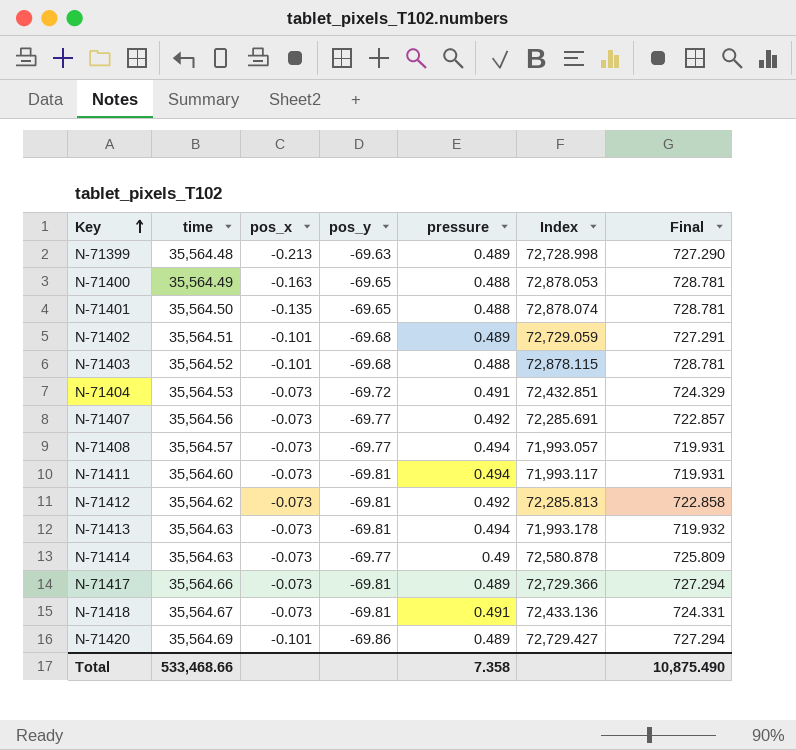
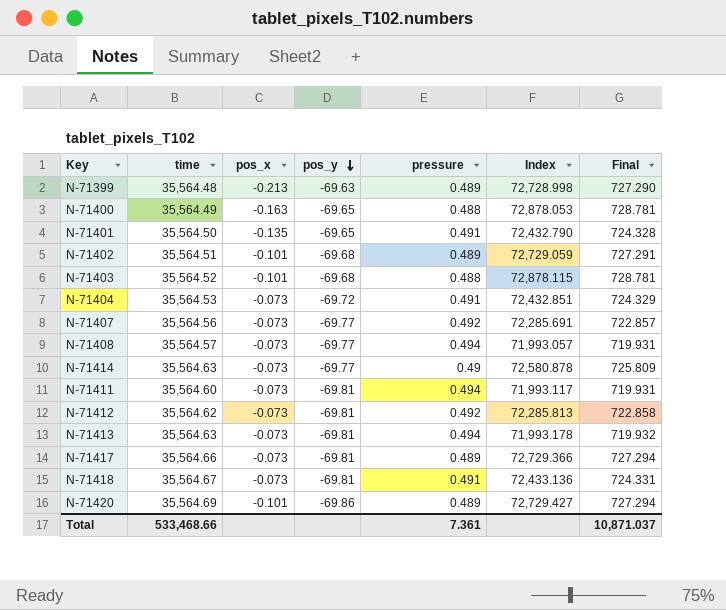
row order: Key ascending -> pos_y descending
N-71401 | pressure: 0.488 -> 0.491
N-71401 | Index: 72,878.074 -> 72,432.790
N-71401 | Final: 728.781 -> 724.328
Total | pressure: 7.358 -> 7.361
Total | Final: 10,875.490 -> 10,871.037

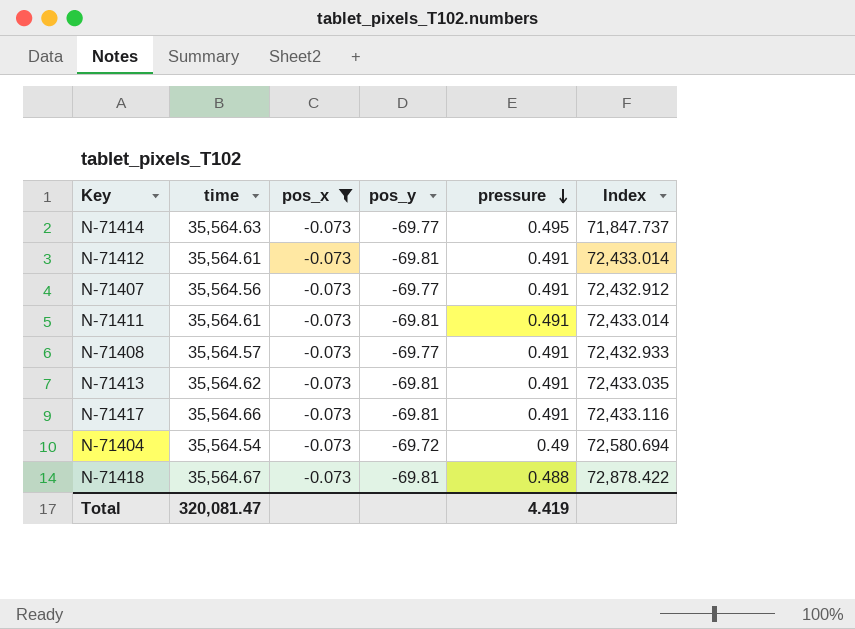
filter: none -> pos_x = -0.073
row order: pos_y descending -> pressure descending
column Final | formula: [Index] * 0.01 -> none
N-71414 | pressure: 0.49 -> 0.495
N-71414 | Index: 72,580.878 -> 71,847.737
N-71412 | time: 35,564.62 -> 35,564.61
N-71412 | pressure: 0.492 -> 0.491
N-71412 | Index: 72,285.813 -> 72,433.014
N-71407 | pressure: 0.492 -> 0.491
N-71407 | Index: 72,285.691 -> 72,432.912
N-71411 | time: 35,564.60 -> 35,564.61
N-71411 | pressure: 0.494 -> 0.491
N-71411 | Index: 71,993.117 -> 72,433.014
N-71408 | pressure: 0.494 -> 0.491
N-71408 | Index: 71,993.057 -> 72,432.933
N-71413 | time: 35,564.63 -> 35,564.62
N-71413 | pressure: 0.494 -> 0.491
N-71413 | Index: 71,993.178 -> 72,433.035
N-71417 | pressure: 0.489 -> 0.491
N-71417 | Index: 72,729.366 -> 72,433.116
N-71404 | time: 35,564.53 -> 35,564.54
N-71404 | pressure: 0.491 -> 0.49
N-71404 | Index: 72,432.851 -> 72,580.694
N-71418 | pressure: 0.491 -> 0.488
N-71418 | Index: 72,433.136 -> 72,878.422
Total | time: 533,468.66 -> 320,081.47
Total | pressure: 7.361 -> 4.419

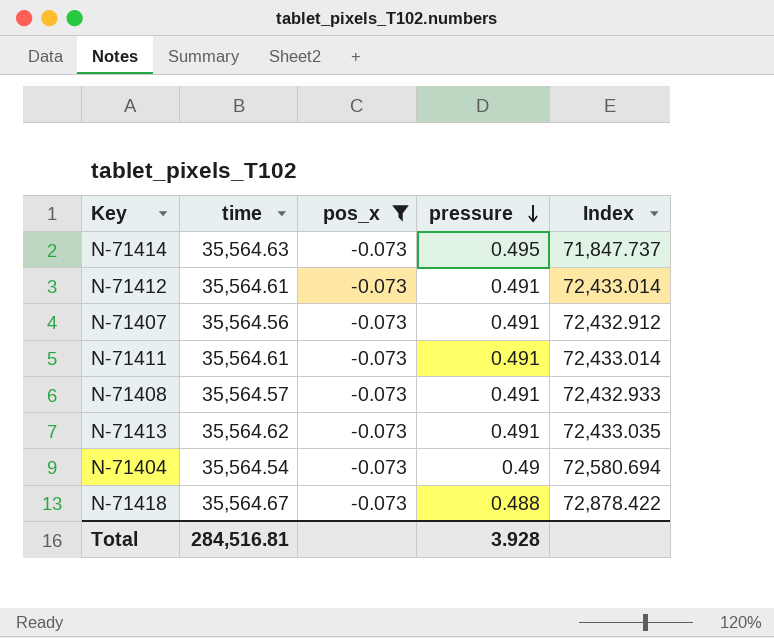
column pos_y | position: 4 -> none
row N-71417: 35,564.66 | -0.073 | -69.81 | 0.491 | 72,433.116 -> none
Total | time: 320,081.47 -> 284,516.81
Total | pressure: 4.419 -> 3.928

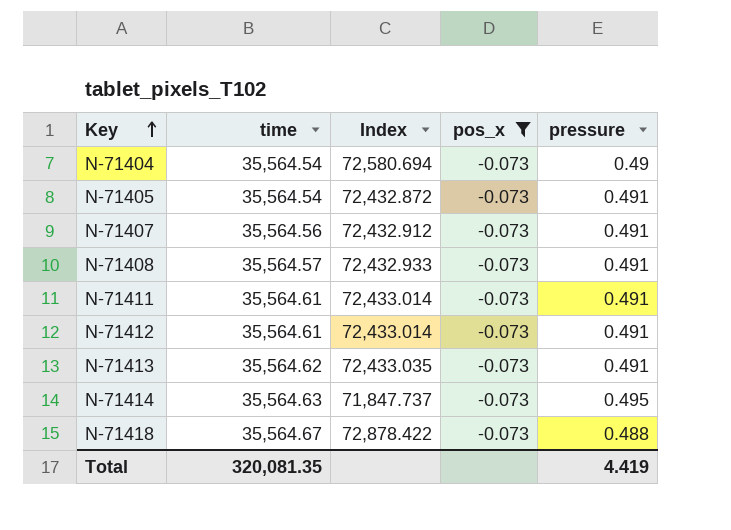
row order: pressure descending -> Key ascending
column Index | position: 5 -> 3
row N-71405: none -> 35,564.54 | 72,432.872 | -0.073 | 0.491
Total | time: 284,516.81 -> 320,081.35
Total | pressure: 3.928 -> 4.419

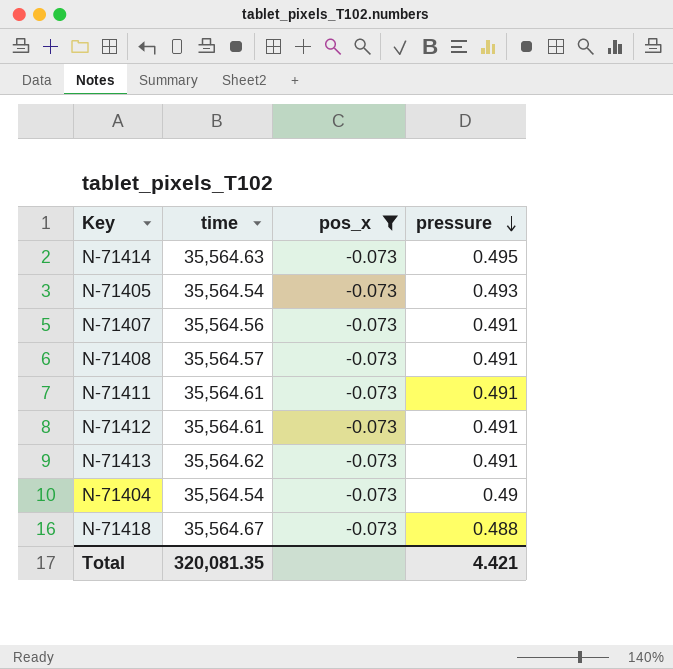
row order: Key ascending -> pressure descending
column Index | formula: [time] / [pressure] -> none
N-71405 | pressure: 0.491 -> 0.493
Total | pressure: 4.419 -> 4.421

